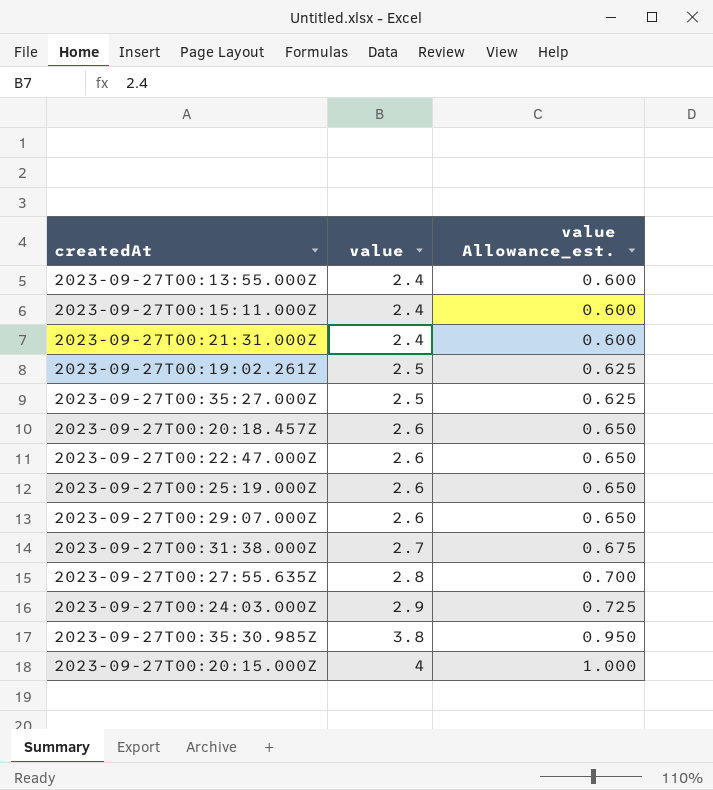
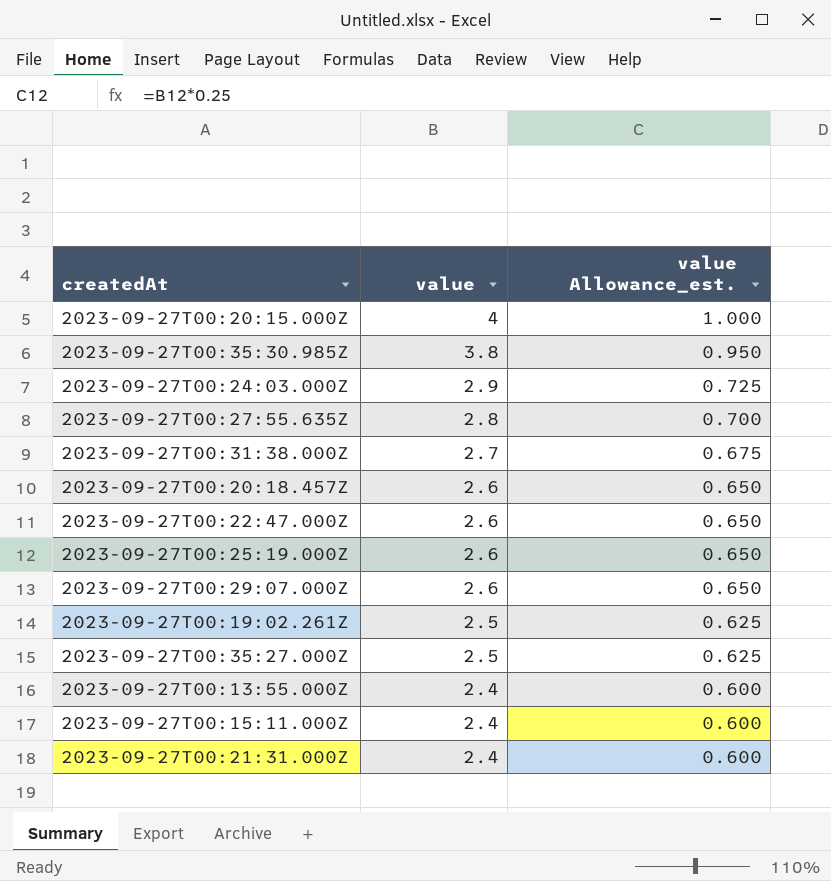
row order: value ascending -> value descending

